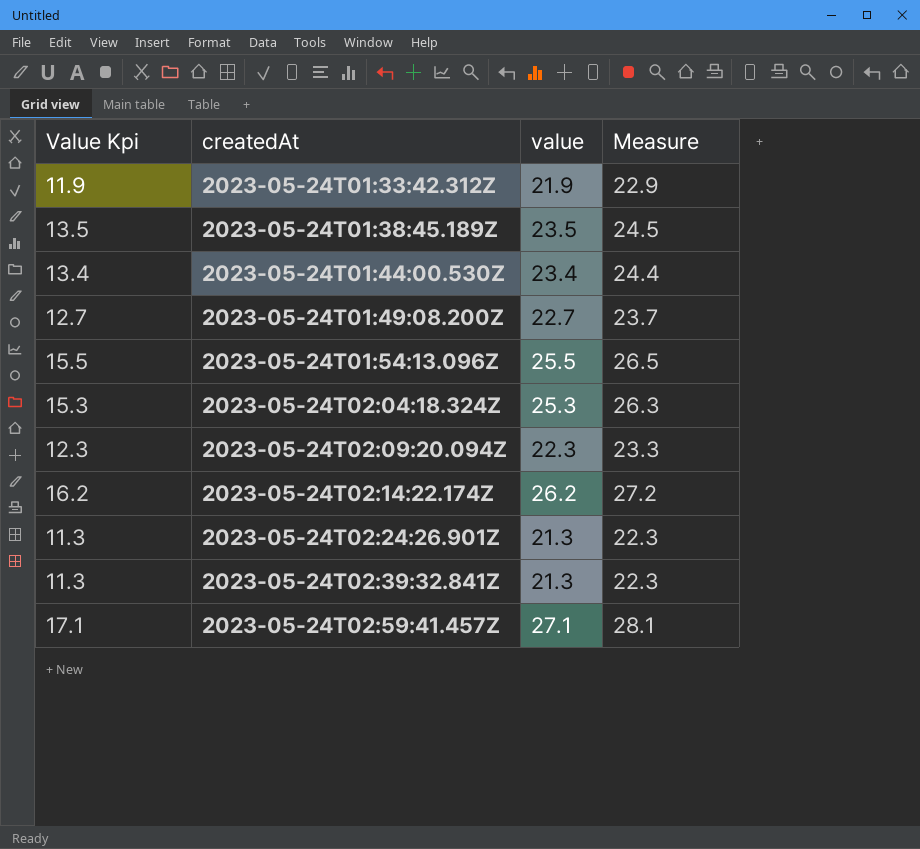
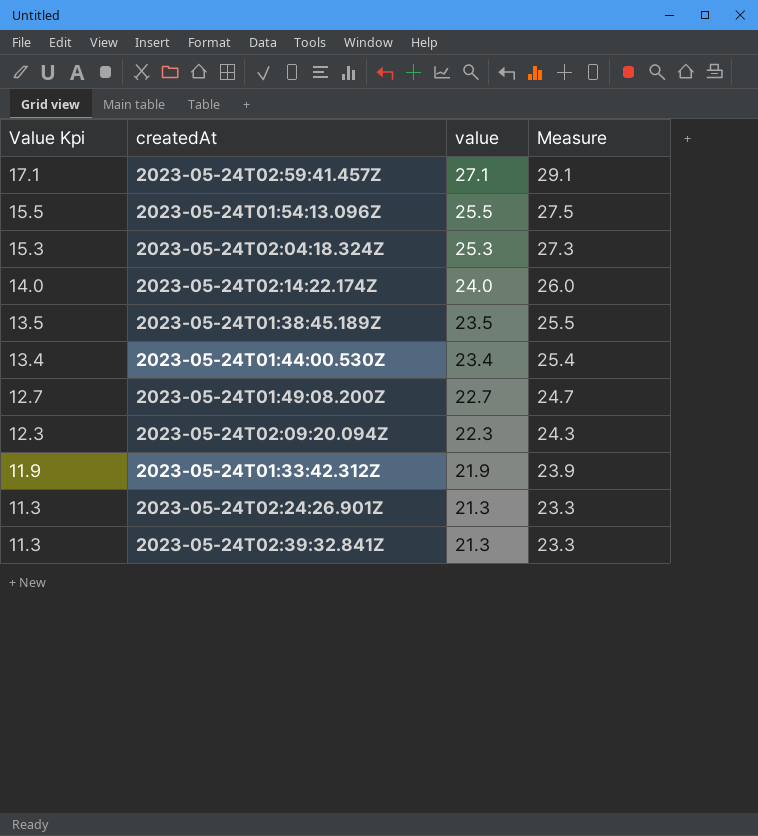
row order: createdAt ascending -> Value Kpi descending
column Measure | formula: [value] + 1 -> [value] + 2
2023-05-24T02:14:22.174Z | Value Kpi: 16.2 -> 14.0
2023-05-24T02:14:22.174Z | value: 26.2 -> 24.0

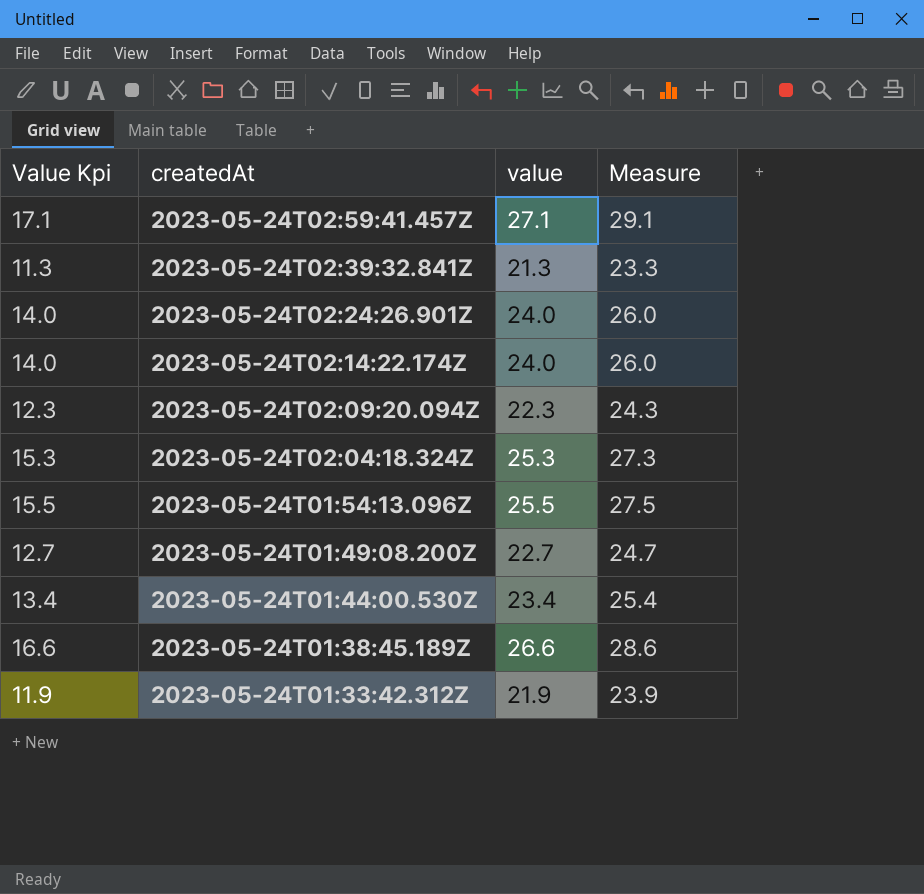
row order: Value Kpi descending -> createdAt descending
2023-05-24T02:24:26.901Z | Value Kpi: 11.3 -> 14.0
2023-05-24T02:24:26.901Z | value: 21.3 -> 24.0
2023-05-24T02:24:26.901Z | Measure: 23.3 -> 26.0
2023-05-24T01:38:45.189Z | Value Kpi: 13.5 -> 16.6
2023-05-24T01:38:45.189Z | value: 23.5 -> 26.6
2023-05-24T01:38:45.189Z | Measure: 25.5 -> 28.6

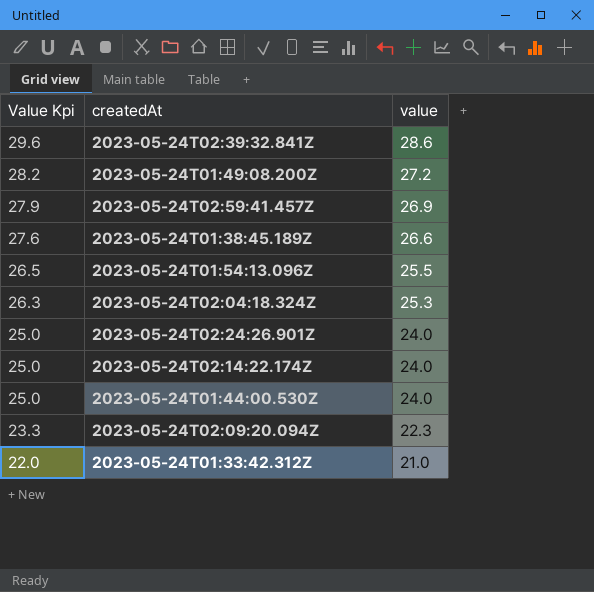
row order: createdAt descending -> Value Kpi descending
column Measure | formula: [value] + 2 -> none
column Value Kpi | formula: [value] - 10 -> [value] + 1
2023-05-24T02:39:32.841Z | value: 21.3 -> 28.6
2023-05-24T01:49:08.200Z | value: 22.7 -> 27.2
2023-05-24T02:59:41.457Z | value: 27.1 -> 26.9
2023-05-24T01:44:00.530Z | value: 23.4 -> 24.0
2023-05-24T01:33:42.312Z | value: 21.9 -> 21.0

